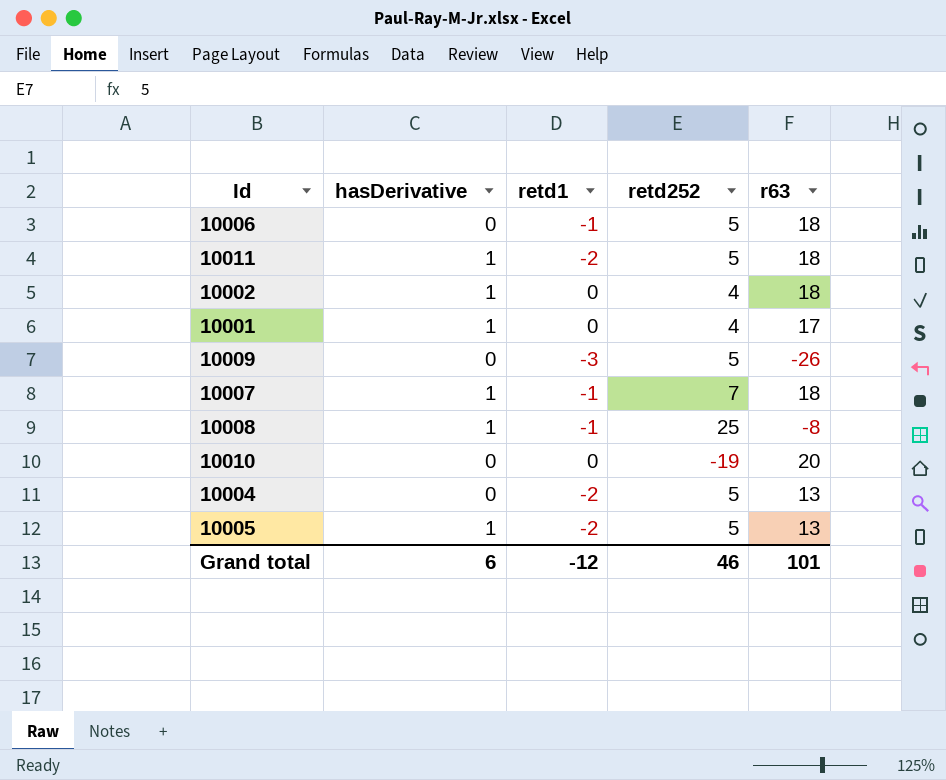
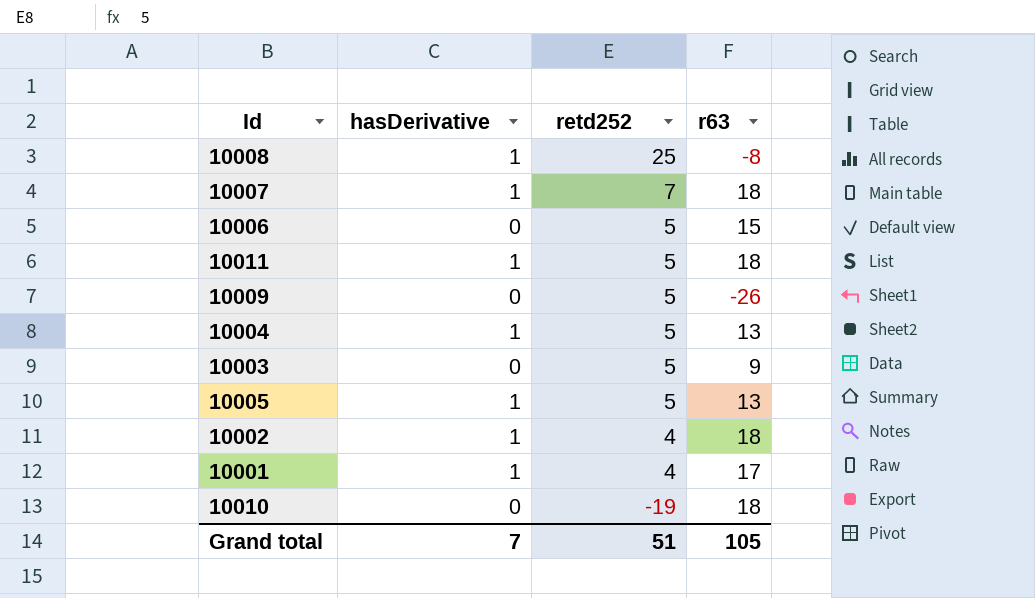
row order: none -> retd252 descending
column retd1 | position: 3 -> none
10006 | r63: 18 -> 15
10004 | hasDerivative: 0 -> 1
row 10003: none -> 0 | 5 | 9
10010 | r63: 20 -> 18
Grand total | hasDerivative: 6 -> 7
Grand total | retd252: 46 -> 51
Grand total | r63: 101 -> 105

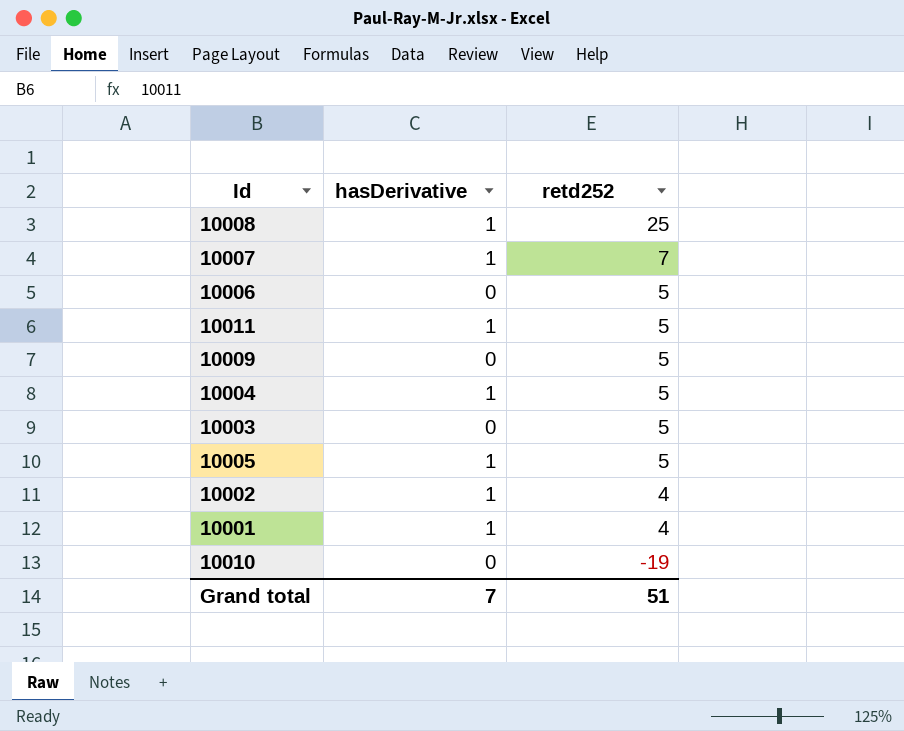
column r63 | position: 4 -> none

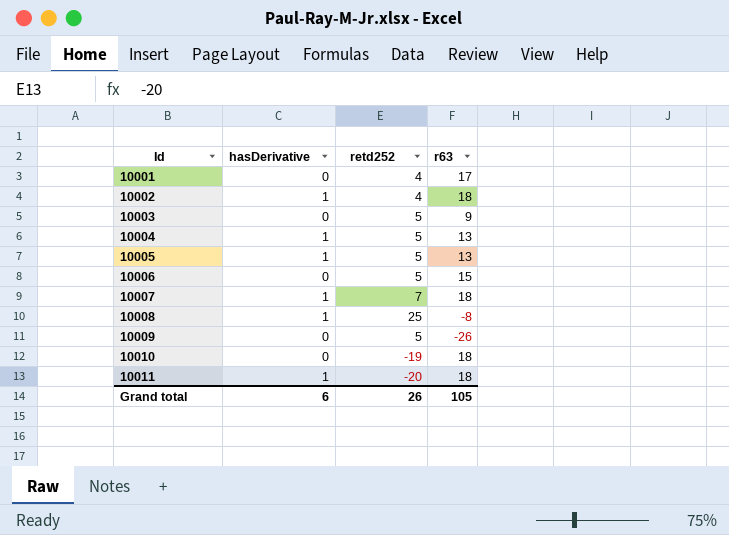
row order: retd252 descending -> Id ascending
column r63 | position: none -> 4
10001 | hasDerivative: 1 -> 0
10011 | retd252: 5 -> -20
Grand total | hasDerivative: 7 -> 6
Grand total | retd252: 51 -> 26

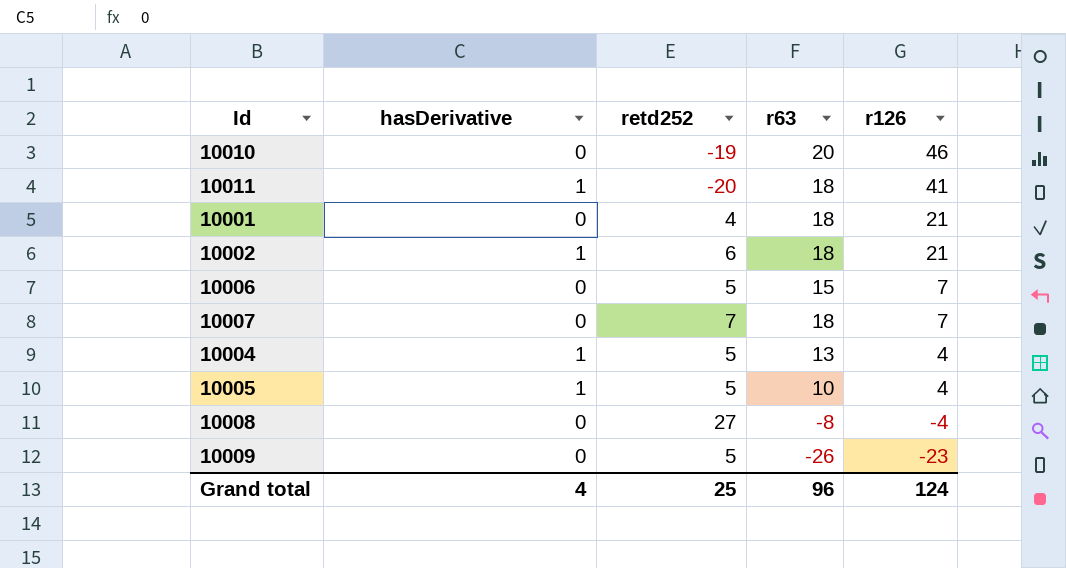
row order: Id ascending -> r126 descending
column r126 | position: none -> 5
row 10003: 0 | 5 | 9 -> none
10010 | r63: 18 -> 20
10001 | r63: 17 -> 18
10002 | retd252: 4 -> 6
10007 | hasDerivative: 1 -> 0
10005 | r63: 13 -> 10
10008 | hasDerivative: 1 -> 0
10008 | retd252: 25 -> 27
Grand total | hasDerivative: 6 -> 4
Grand total | retd252: 26 -> 25
Grand total | r63: 105 -> 96

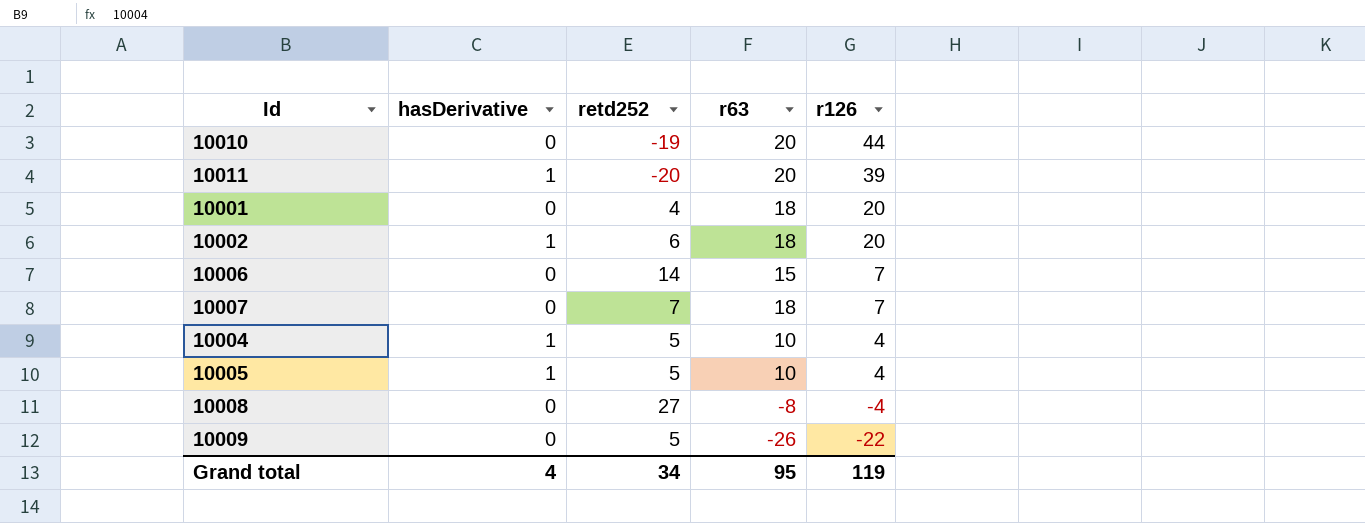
10010 | r126: 46 -> 44
10011 | r63: 18 -> 20
10011 | r126: 41 -> 39
10001 | r126: 21 -> 20
10002 | r126: 21 -> 20
10006 | retd252: 5 -> 14
10004 | r63: 13 -> 10
10009 | r126: -23 -> -22
Grand total | retd252: 25 -> 34
Grand total | r63: 96 -> 95
Grand total | r126: 124 -> 119

